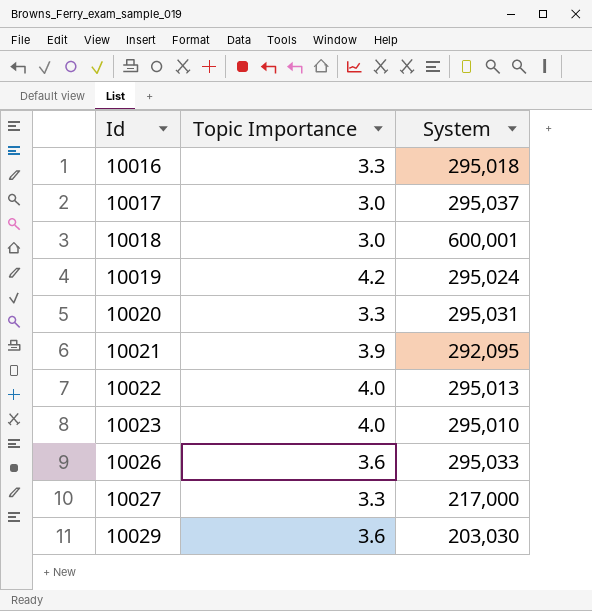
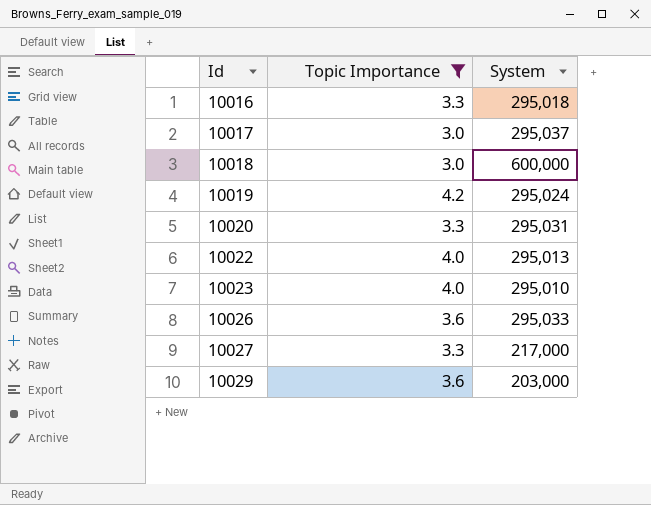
filter: none -> Topic Importance != 3.9
10018 | System: 600,001 -> 600,000
10029 | System: 203,030 -> 203,000

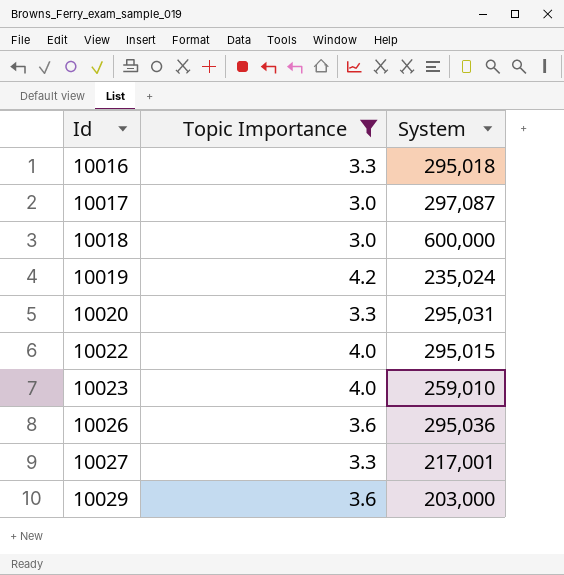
10017 | System: 295,037 -> 297,087
10019 | System: 295,024 -> 235,024
10022 | System: 295,013 -> 295,015
10023 | System: 295,010 -> 259,010
10026 | System: 295,033 -> 295,036
10027 | System: 217,000 -> 217,001

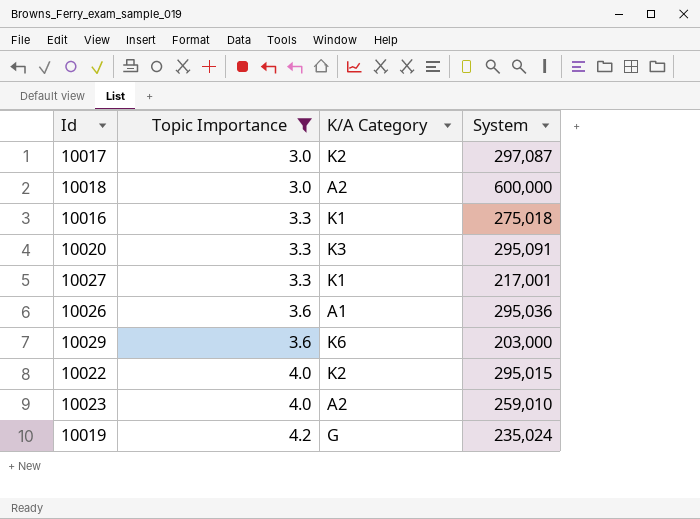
row order: Id ascending -> Topic Importance ascending
column K/A Category | position: none -> 3
10016 | System: 295,018 -> 275,018
10020 | System: 295,031 -> 295,091

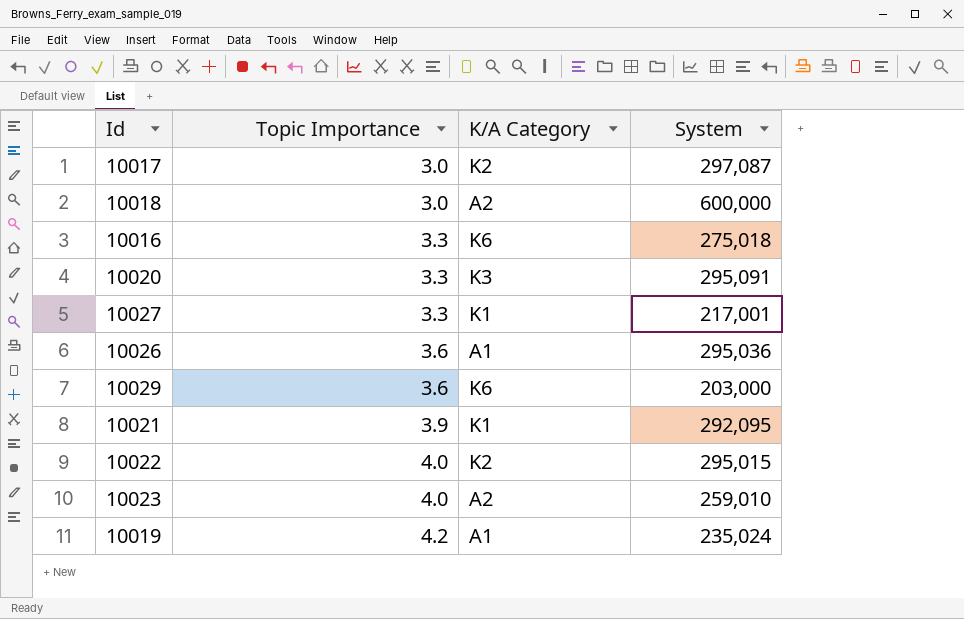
filter: Topic Importance != 3.9 -> none
10016 | K/A Category: K1 -> K6
10019 | K/A Category: G -> A1

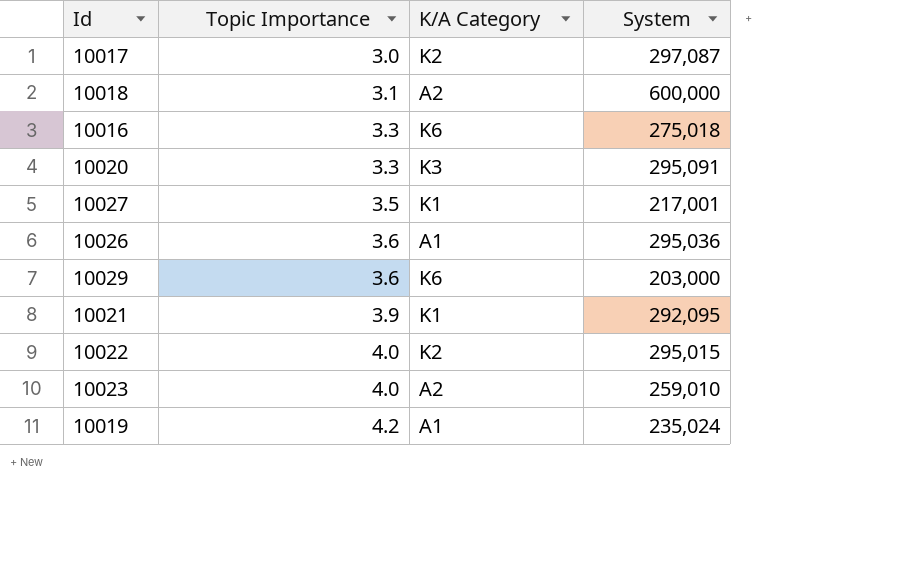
10018 | Topic Importance: 3.0 -> 3.1
10027 | Topic Importance: 3.3 -> 3.5

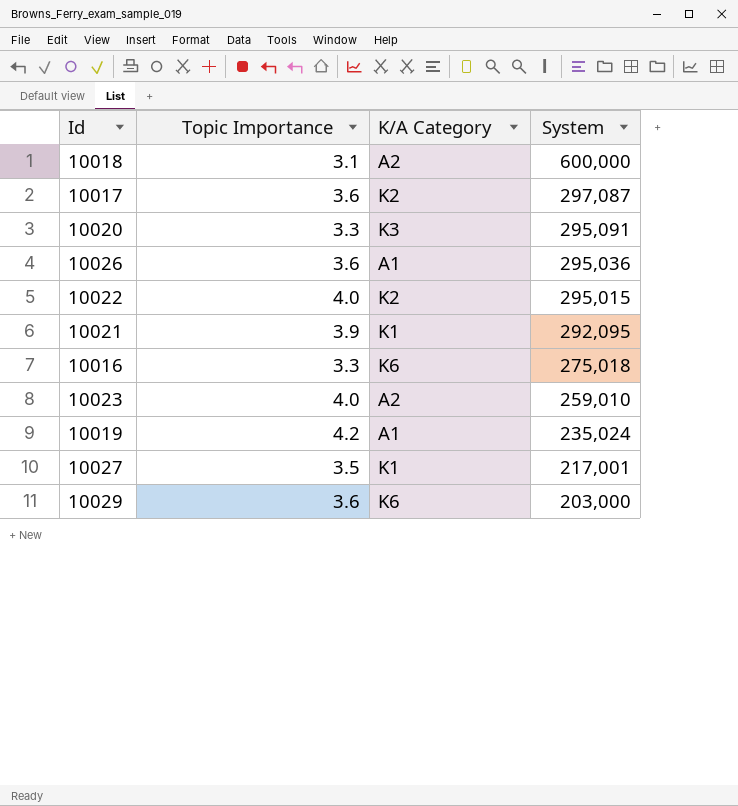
row order: Topic Importance ascending -> System descending
10017 | Topic Importance: 3.0 -> 3.6

